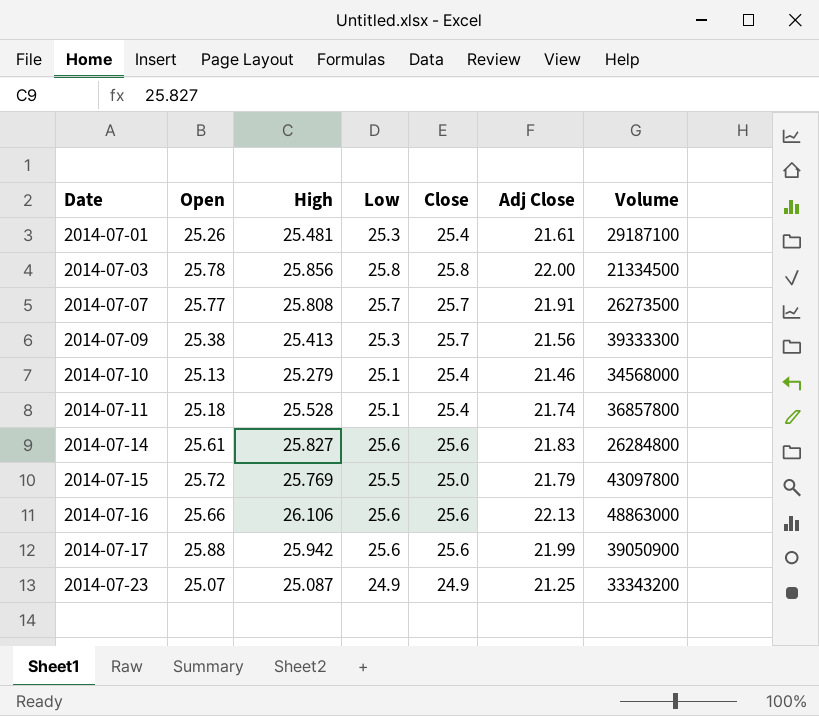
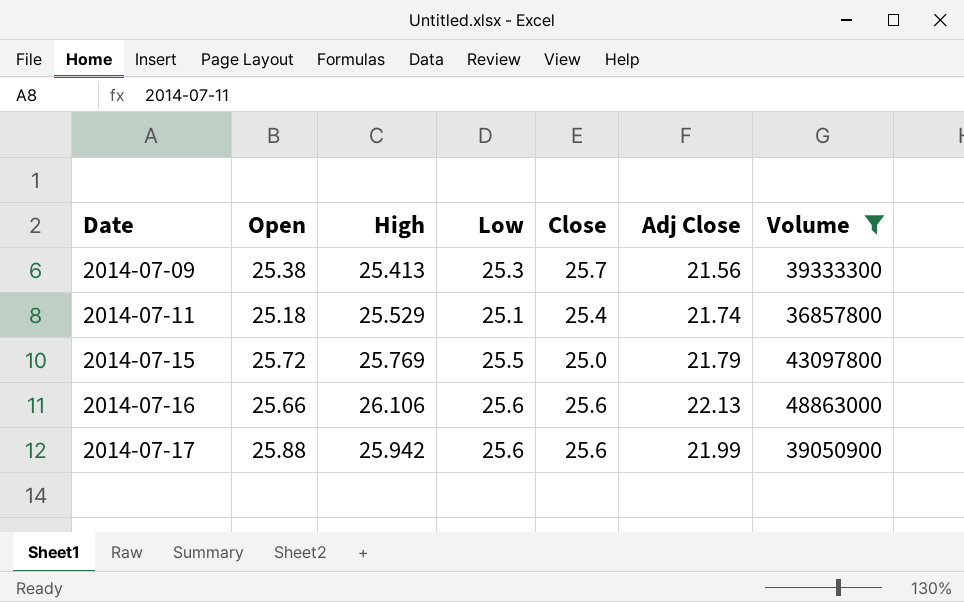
filter: none -> Volume >= 36857800
2014-07-11 | High: 25.528 -> 25.529

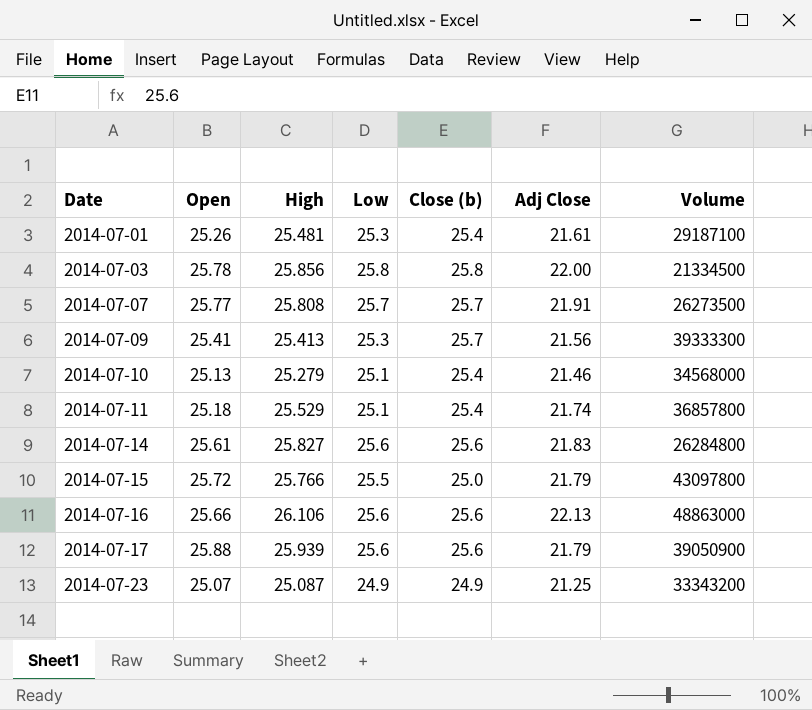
filter: Volume >= 36857800 -> none
column name: Close -> Close (b)
2014-07-09 | Open: 25.38 -> 25.41
2014-07-15 | High: 25.769 -> 25.766
2014-07-17 | High: 25.942 -> 25.939
2014-07-17 | Adj Close: 21.99 -> 21.79

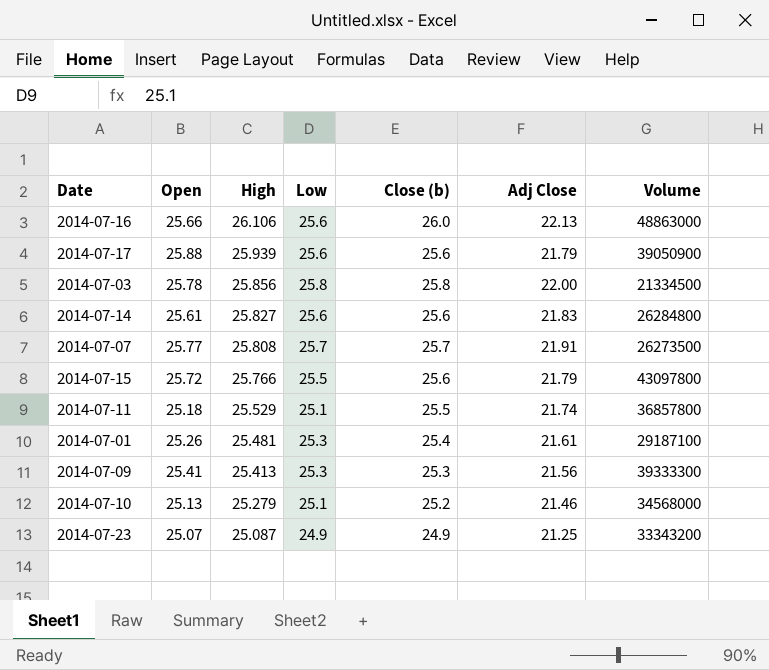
row order: Date ascending -> High descending
2014-07-16 | Close (b): 25.6 -> 26.0
2014-07-15 | Close (b): 25.0 -> 25.6
2014-07-11 | Close (b): 25.4 -> 25.5
2014-07-09 | Close (b): 25.7 -> 25.3
2014-07-10 | Close (b): 25.4 -> 25.2

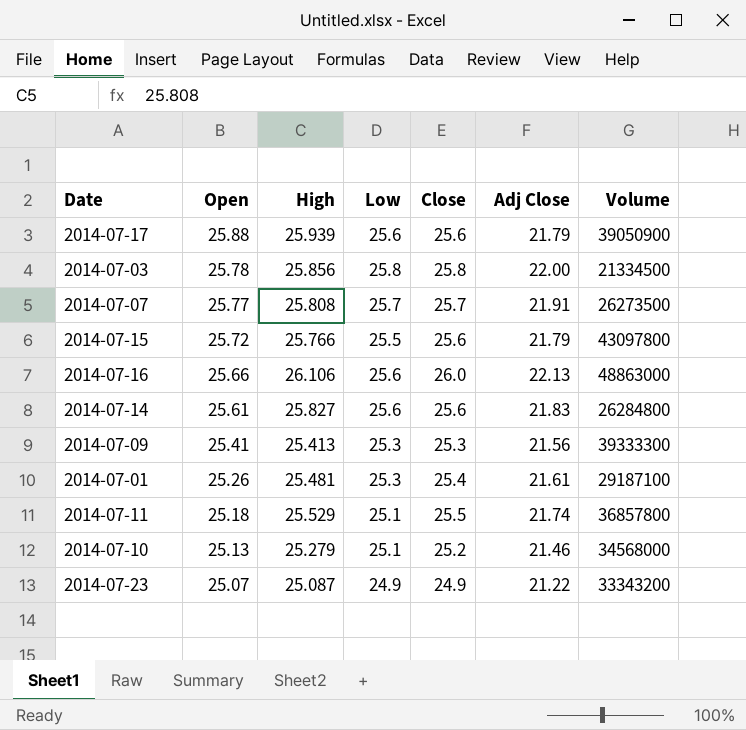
row order: High descending -> Open descending
column name: Close (b) -> Close
2014-07-23 | Adj Close: 21.25 -> 21.22

